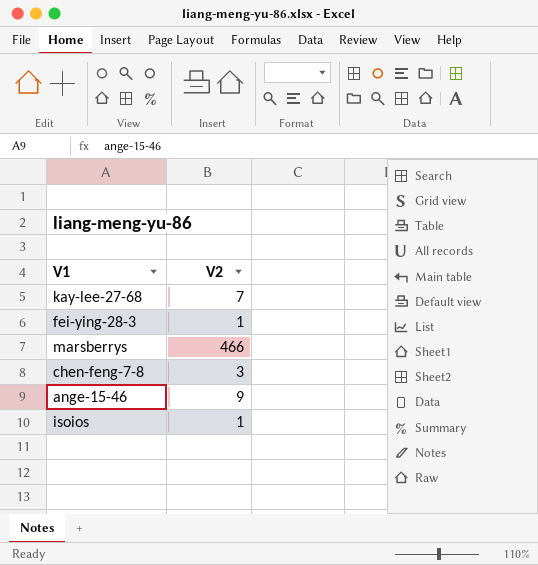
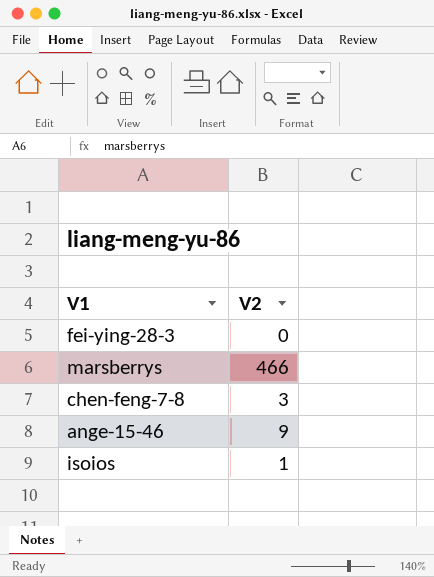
row kay-lee-27-68: 7 -> none
fei-ying-28-3 | V2: 1 -> 0

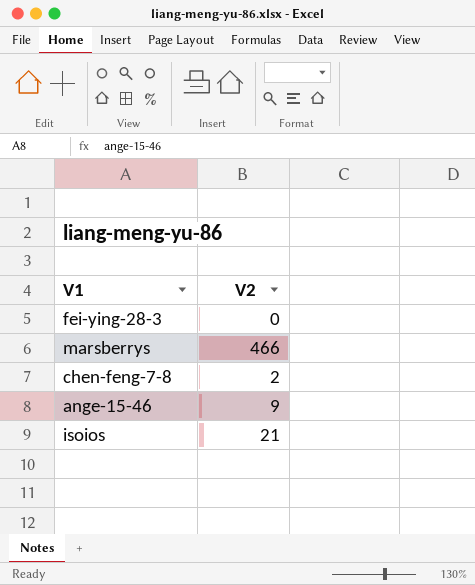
chen-feng-7-8 | V2: 3 -> 2
isoios | V2: 1 -> 21

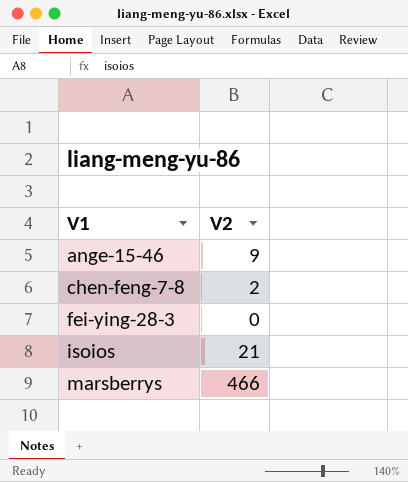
row order: none -> V1 ascending

